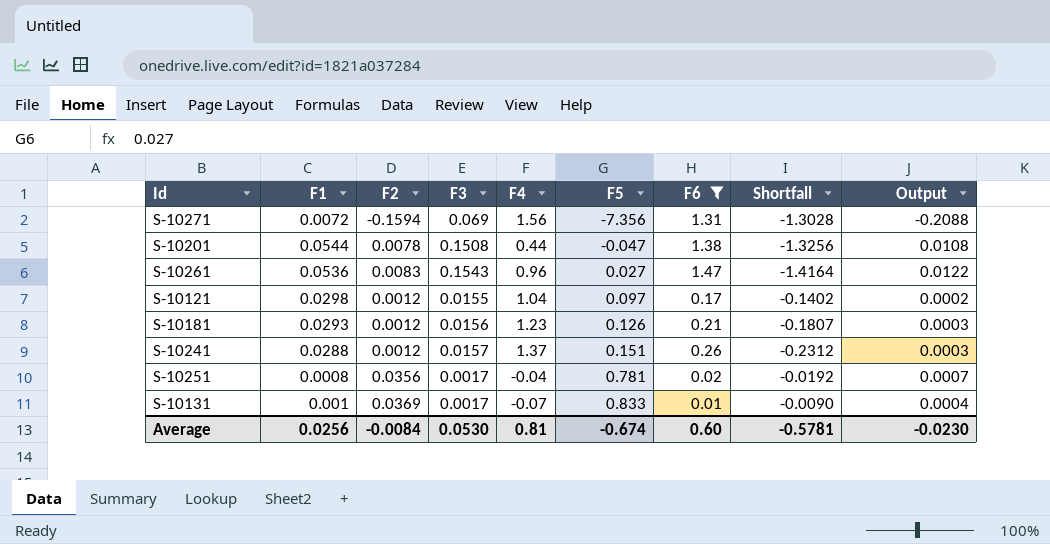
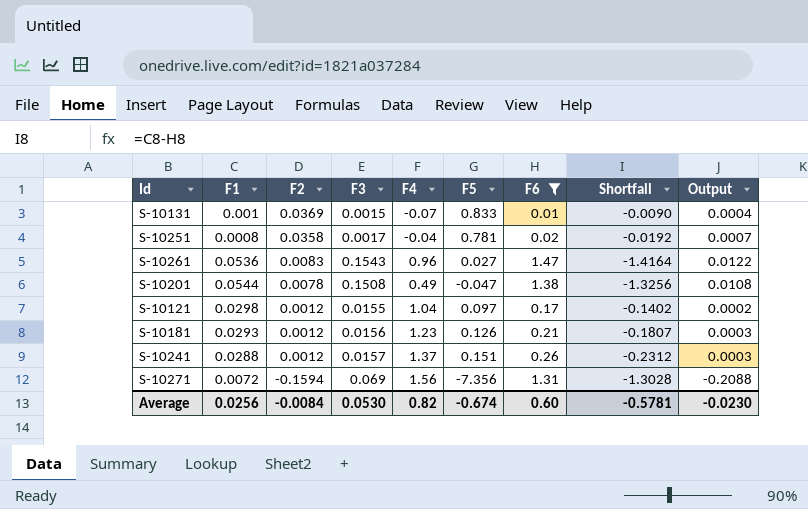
row order: F5 ascending -> F2 descending
S-10131 | F3: 0.0017 -> 0.0015
S-10251 | F2: 0.0356 -> 0.0358
S-10201 | F4: 0.44 -> 0.49
Average | F4: 0.81 -> 0.82

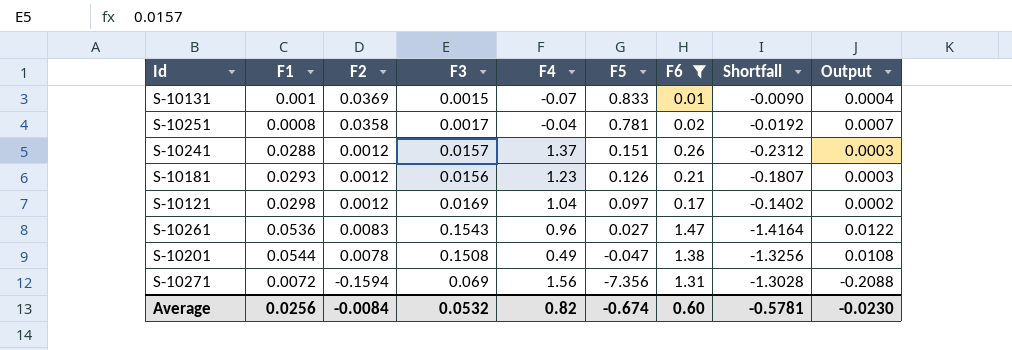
row order: F2 descending -> F5 descending
S-10121 | F3: 0.0155 -> 0.0169
Average | F3: 0.0530 -> 0.0532

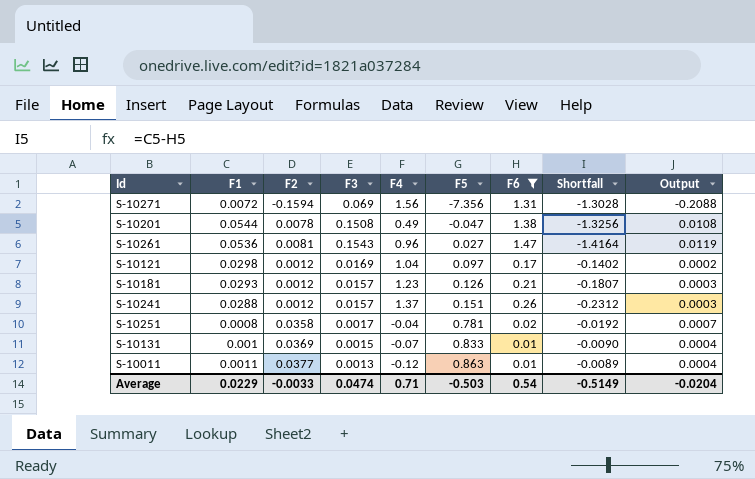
row order: F5 descending -> F5 ascending
S-10261 | F2: 0.0083 -> 0.0081
S-10261 | Output: 0.0122 -> 0.0119
S-10181 | F3: 0.0156 -> 0.0157
row S-10011: none -> 0.0011 | 0.0377 | 0.0013 | -0.12 | 0.863 | 0.01 | -0.0089 | 0.0004
Average | F1: 0.0256 -> 0.0229
Average | F2: -0.0084 -> -0.0033
Average | F3: 0.0532 -> 0.0474
Average | F4: 0.82 -> 0.71
Average | F5: -0.674 -> -0.503
Average | F6: 0.60 -> 0.54
Average | Shortfall: -0.5781 -> -0.5149
Average | Output: -0.0230 -> -0.0204

